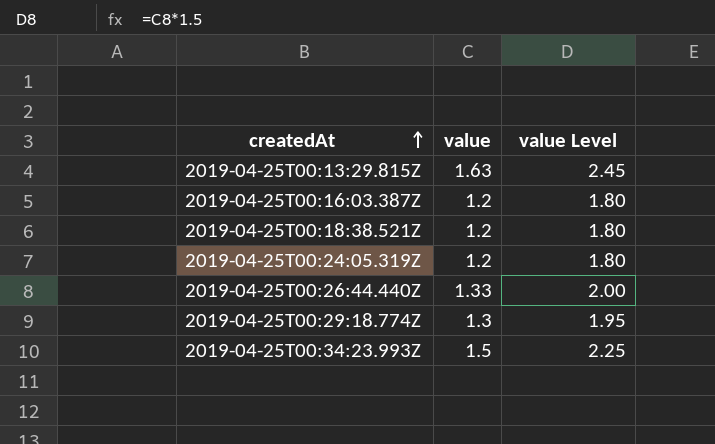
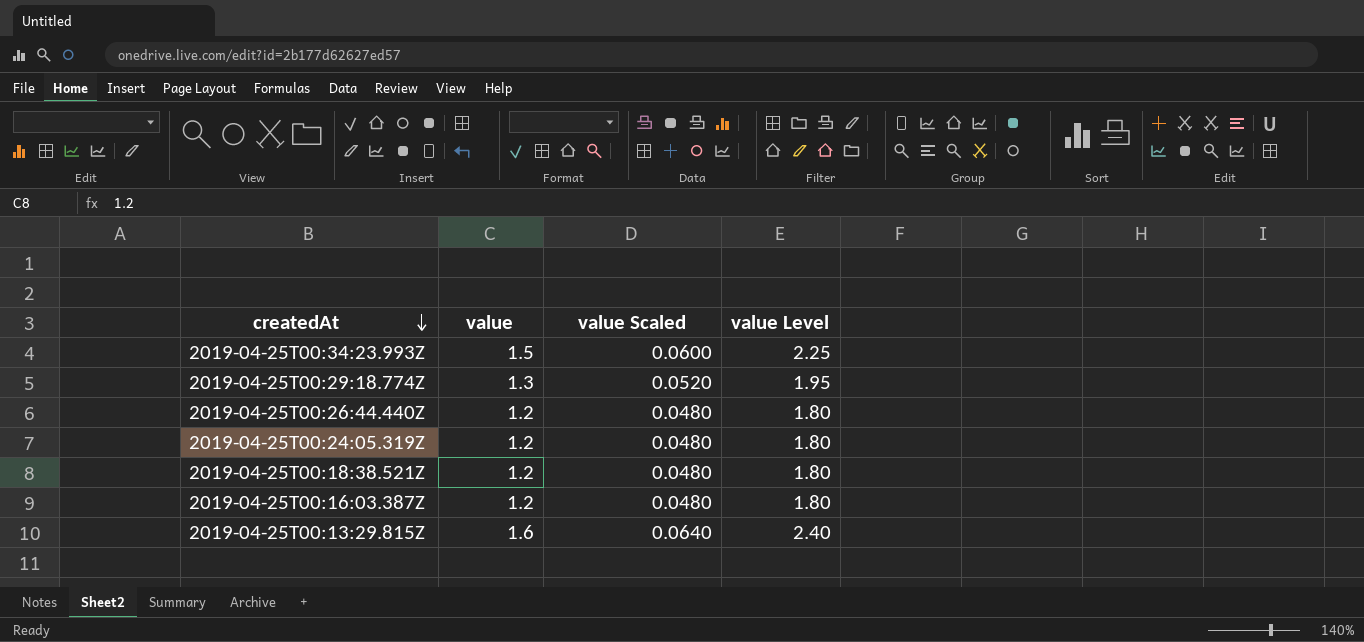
row order: createdAt ascending -> createdAt descending
column value Scaled | formula: none -> [value] * 0.04
2019-04-25T00:26:44.440Z | value: 1.33 -> 1.2
2019-04-25T00:26:44.440Z | value Level: 2.00 -> 1.80
2019-04-25T00:13:29.815Z | value: 1.63 -> 1.6
2019-04-25T00:13:29.815Z | value Level: 2.45 -> 2.40

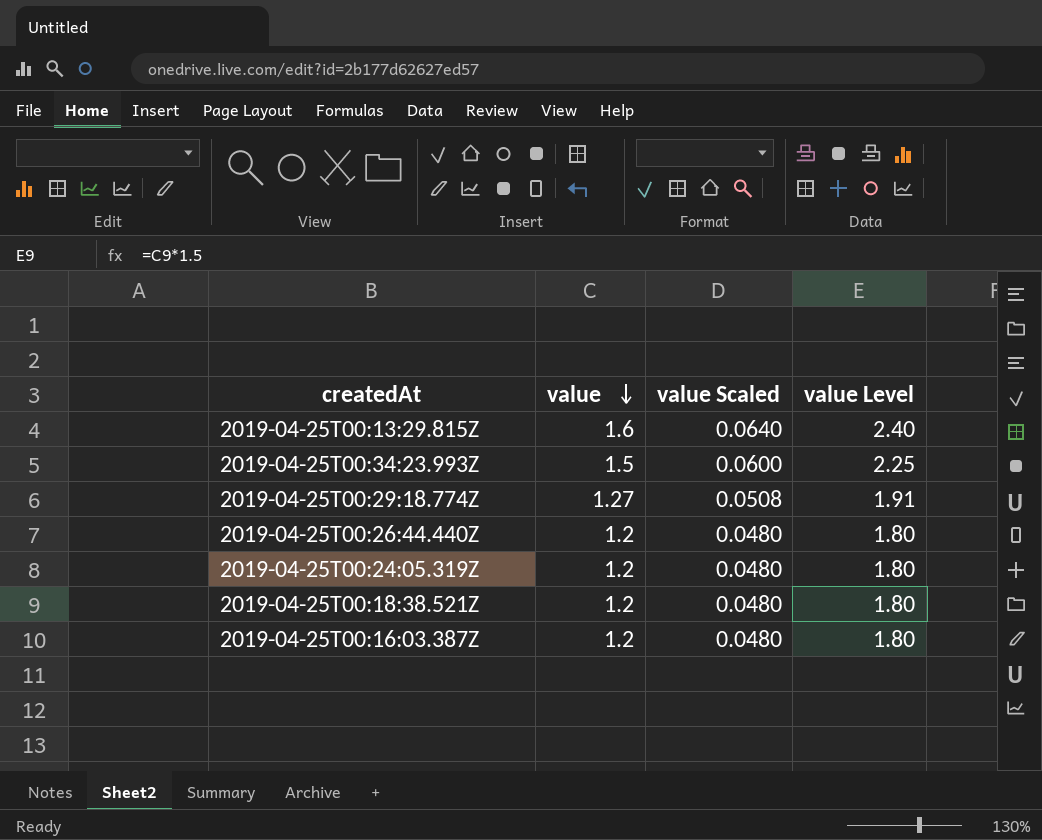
row order: createdAt descending -> value descending
2019-04-25T00:29:18.774Z | value: 1.3 -> 1.27
2019-04-25T00:29:18.774Z | value Scaled: 0.0520 -> 0.0508
2019-04-25T00:29:18.774Z | value Level: 1.95 -> 1.91

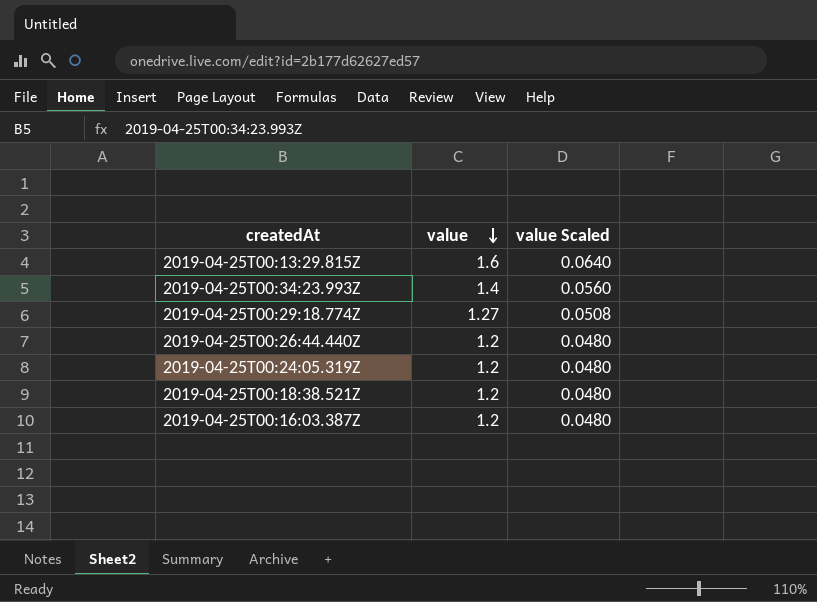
column value Level | formula: [value] * 1.5 -> none
2019-04-25T00:34:23.993Z | value: 1.5 -> 1.4
2019-04-25T00:34:23.993Z | value Scaled: 0.0600 -> 0.0560

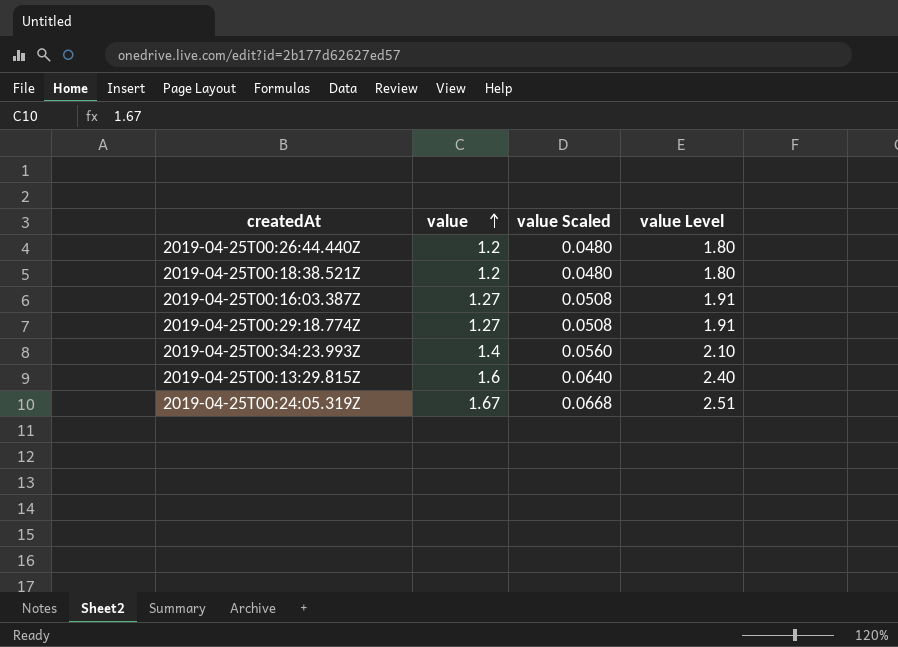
row order: value descending -> value ascending
column value Level | formula: none -> [value] * 1.5
2019-04-25T00:16:03.387Z | value: 1.2 -> 1.27
2019-04-25T00:16:03.387Z | value Scaled: 0.0480 -> 0.0508
2019-04-25T00:24:05.319Z | value: 1.2 -> 1.67
2019-04-25T00:24:05.319Z | value Scaled: 0.0480 -> 0.0668

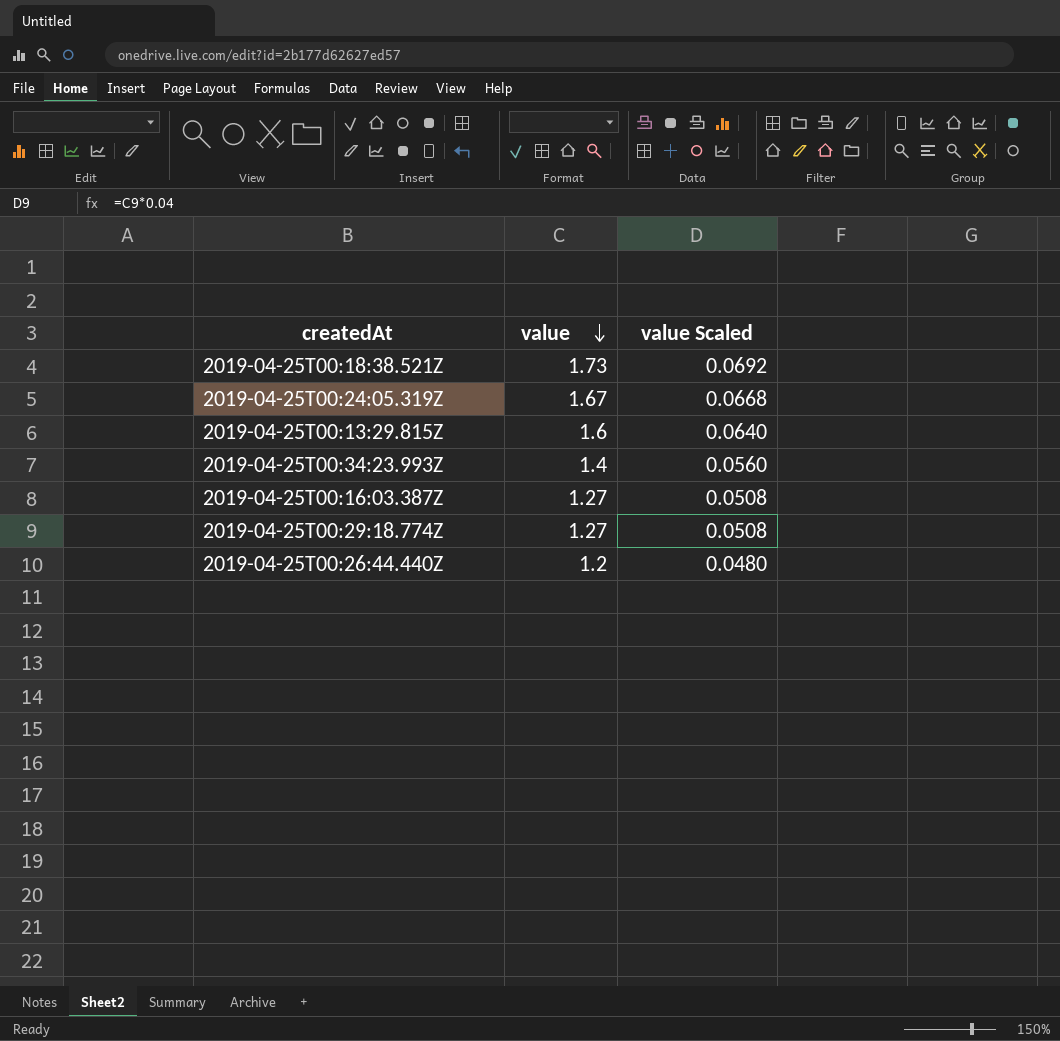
row order: value ascending -> value descending
column value Level | formula: [value] * 1.5 -> none
2019-04-25T00:18:38.521Z | value: 1.2 -> 1.73
2019-04-25T00:18:38.521Z | value Scaled: 0.0480 -> 0.0692

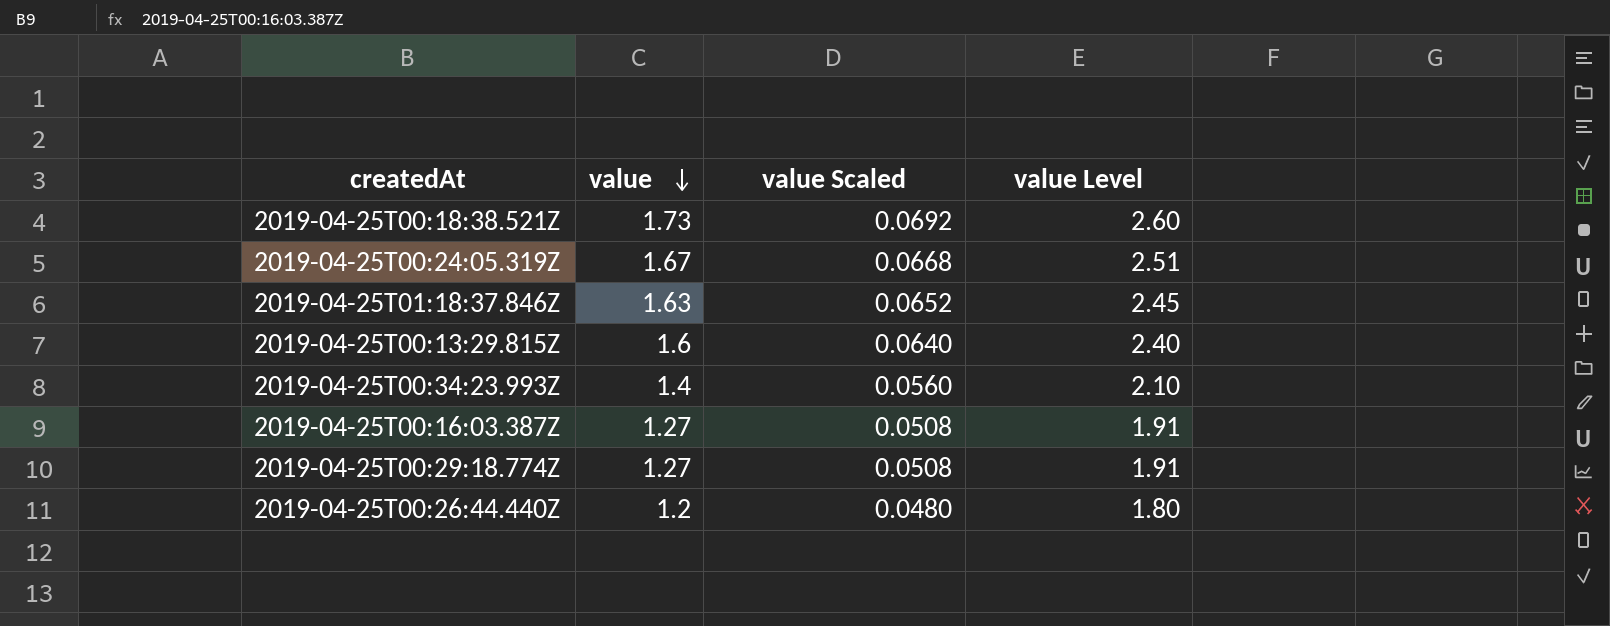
column value Level | formula: none -> [value] * 1.5
row 2019-04-25T01:18:37.846Z: none -> 1.63 | 0.0652 | 2.45

